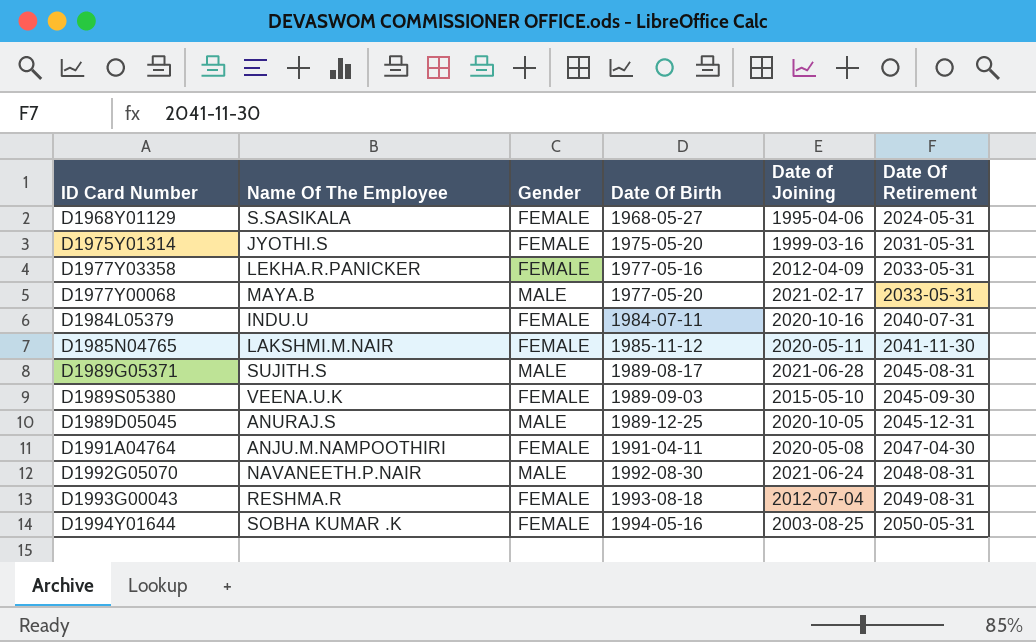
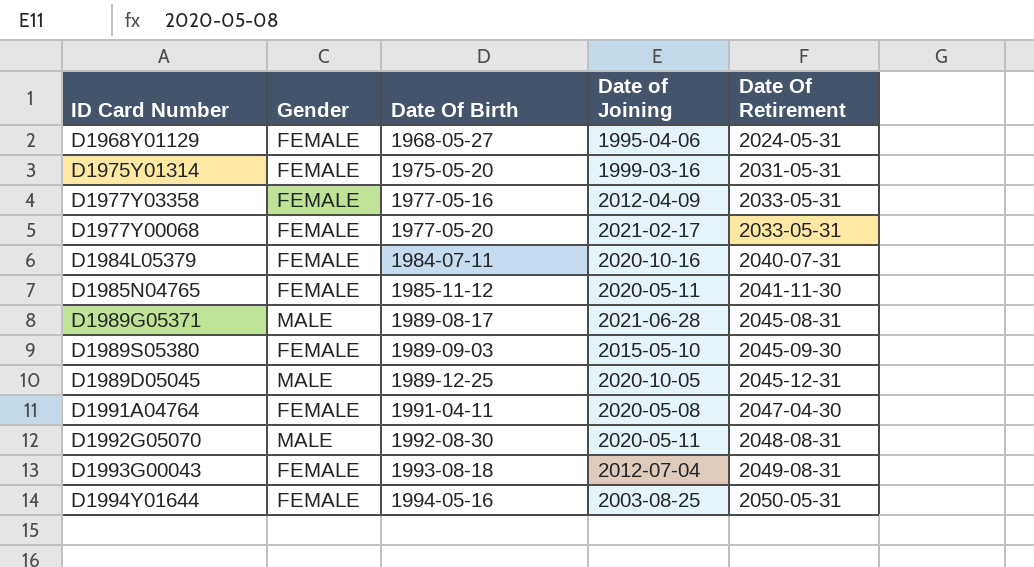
column Name Of The Employee | position: 2 -> none
D1977Y00068 | Gender: MALE -> FEMALE
D1992G05070 | Date of Joining: 2021-06-24 -> 2020-05-11

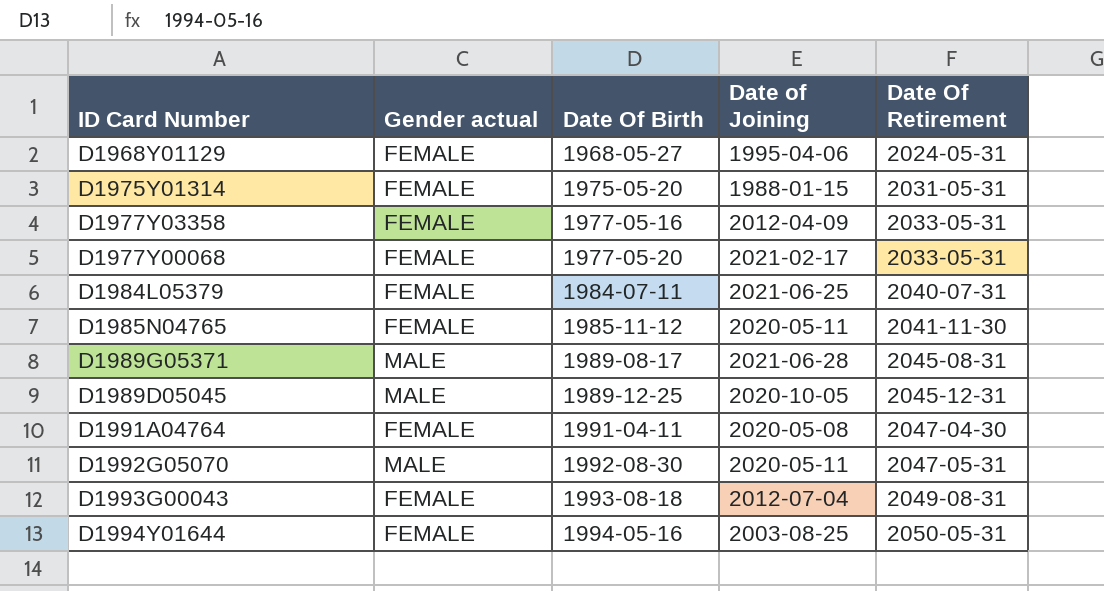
column name: Gender -> Gender actual
row D1989S05380: FEMALE | 1989-09-03 | 2015-05-10 | 2045-09-30 -> none
D1975Y01314 | Date of Joining: 1999-03-16 -> 1988-01-15
D1984L05379 | Date of Joining: 2020-10-16 -> 2021-06-25
D1992G05070 | Date Of Retirement: 2048-08-31 -> 2047-05-31

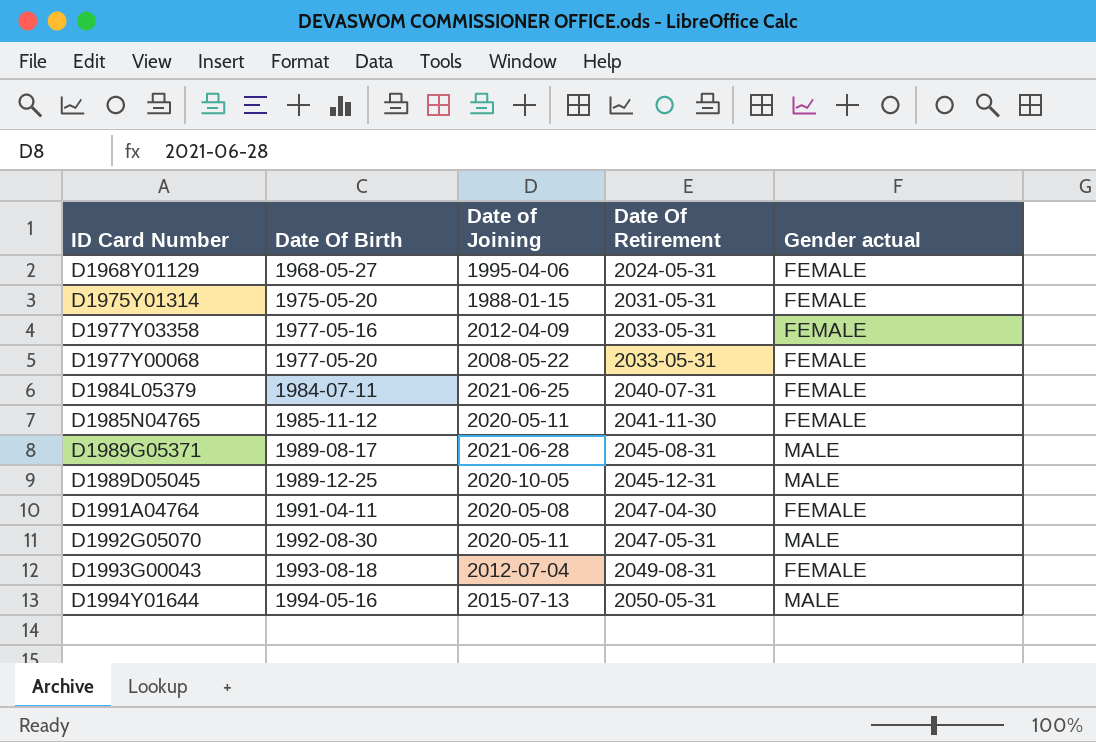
column Gender actual | position: 2 -> 5
D1977Y00068 | Date of Joining: 2021-02-17 -> 2008-05-22
D1994Y01644 | Date of Joining: 2003-08-25 -> 2015-07-13
D1994Y01644 | Gender actual: FEMALE -> MALE

